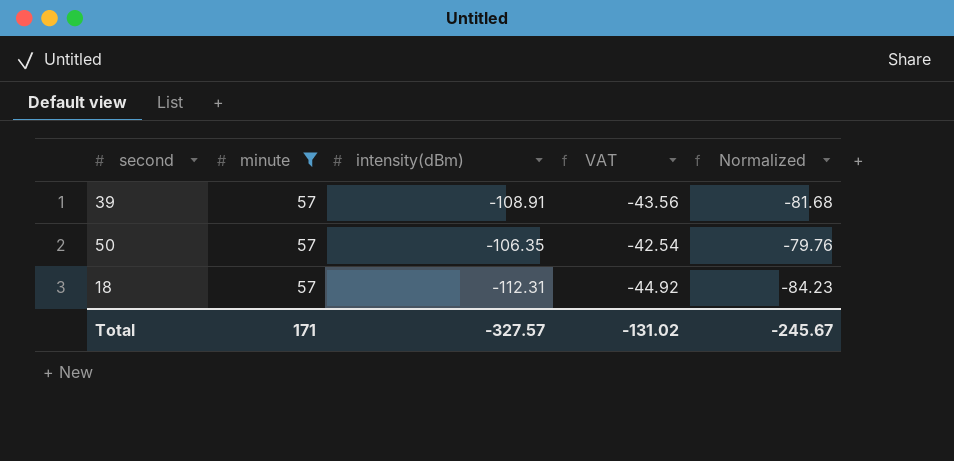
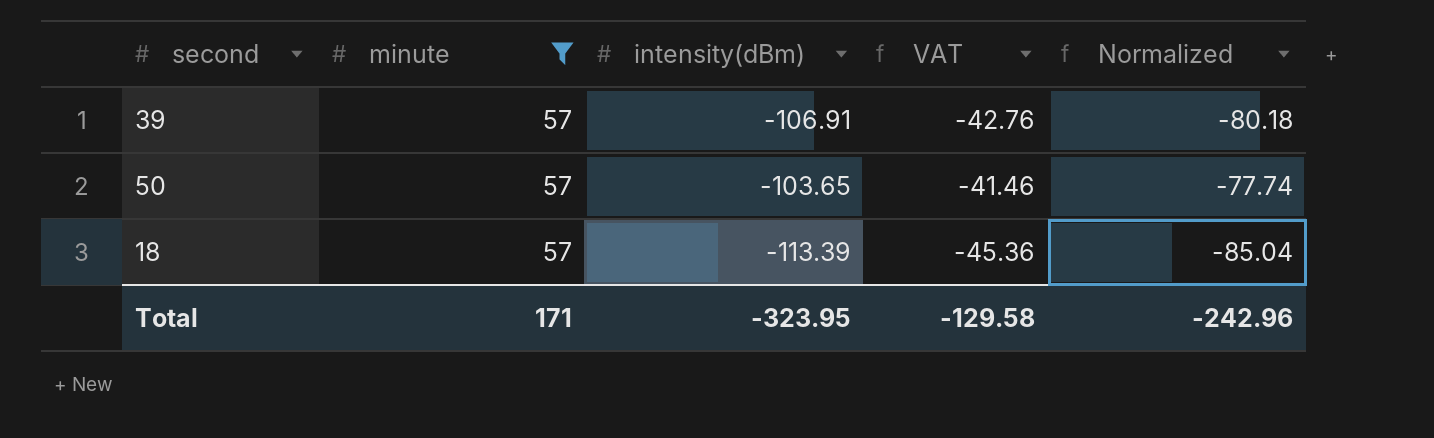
39 | intensity(dBm): -108.91 -> -106.91
39 | VAT: -43.56 -> -42.76
39 | Normalized: -81.68 -> -80.18
50 | intensity(dBm): -106.35 -> -103.65
50 | VAT: -42.54 -> -41.46
50 | Normalized: -79.76 -> -77.74
18 | intensity(dBm): -112.31 -> -113.39
18 | VAT: -44.92 -> -45.36
18 | Normalized: -84.23 -> -85.04
Total | intensity(dBm): -327.57 -> -323.95
Total | VAT: -131.02 -> -129.58
Total | Normalized: -245.67 -> -242.96

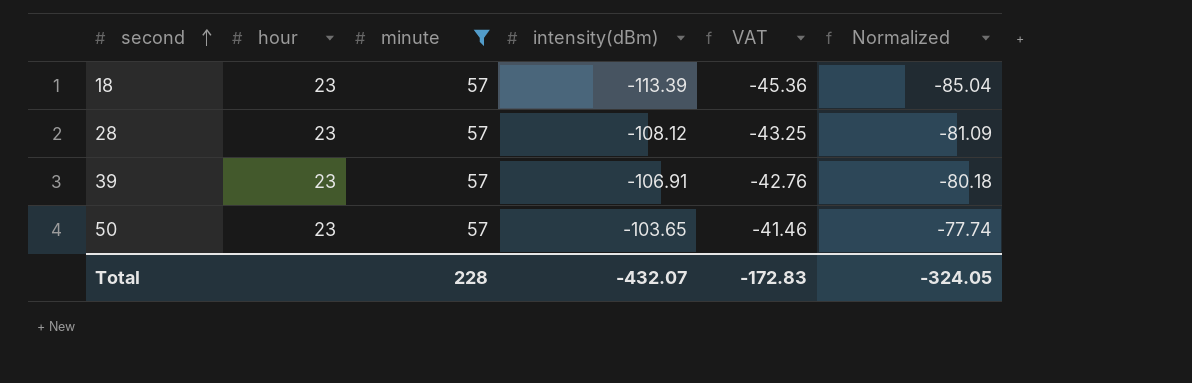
row order: none -> second ascending
column hour | position: none -> 2
row 28: none -> 23 | 57 | -108.12 | -43.25 | -81.09
Total | minute: 171 -> 228
Total | intensity(dBm): -323.95 -> -432.07
Total | VAT: -129.58 -> -172.83
Total | Normalized: -242.96 -> -324.05

